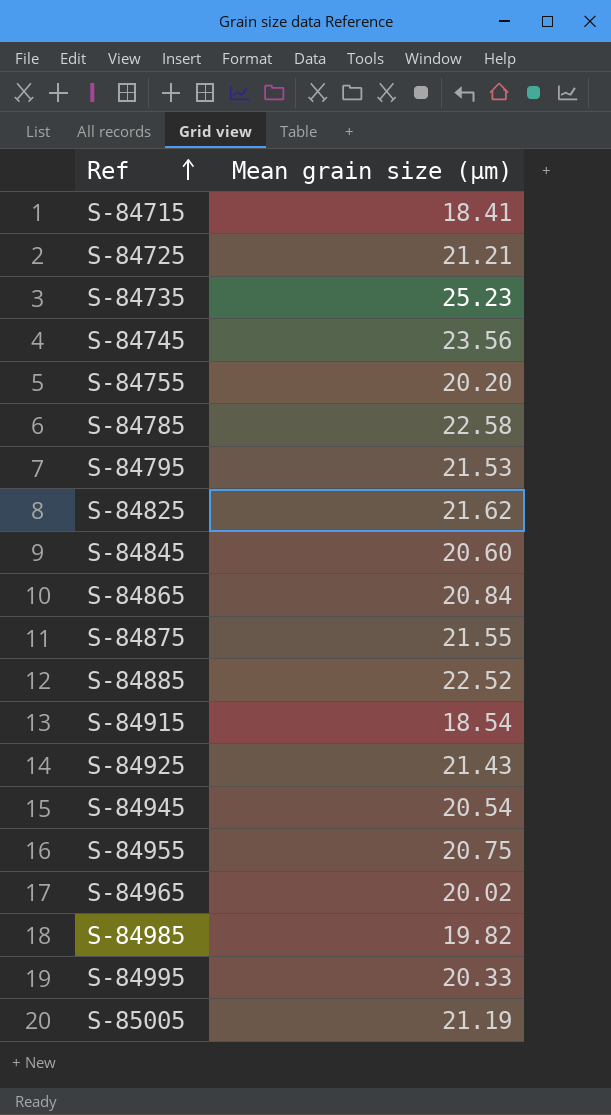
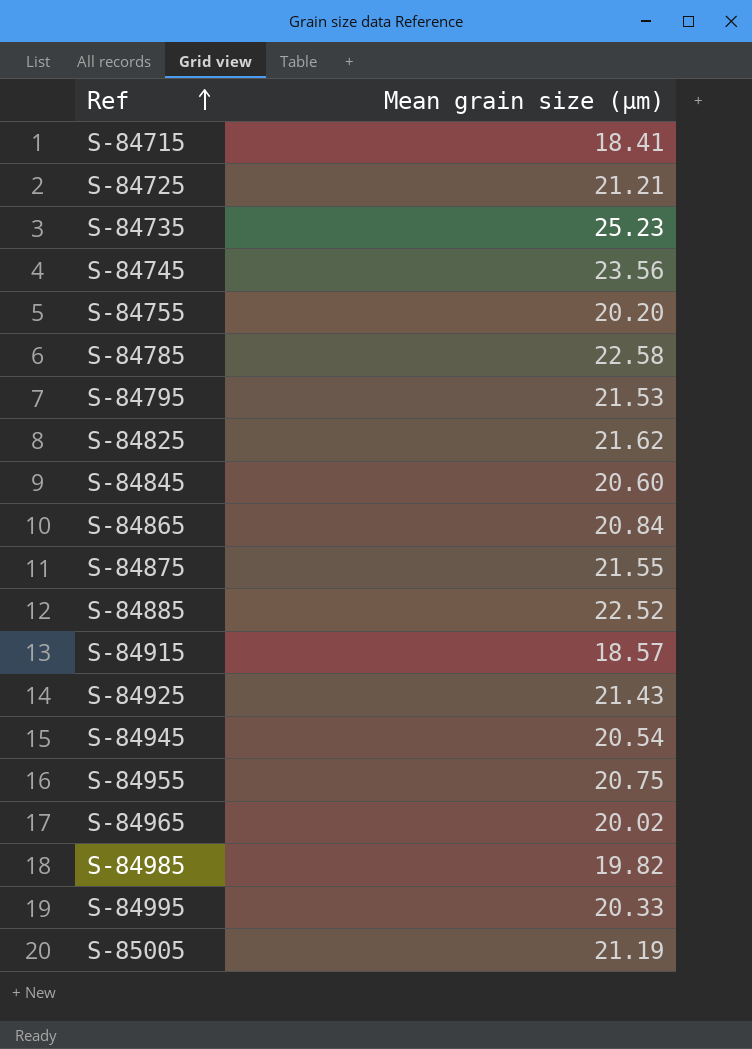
S-84915 | Mean grain size (μm): 18.54 -> 18.57

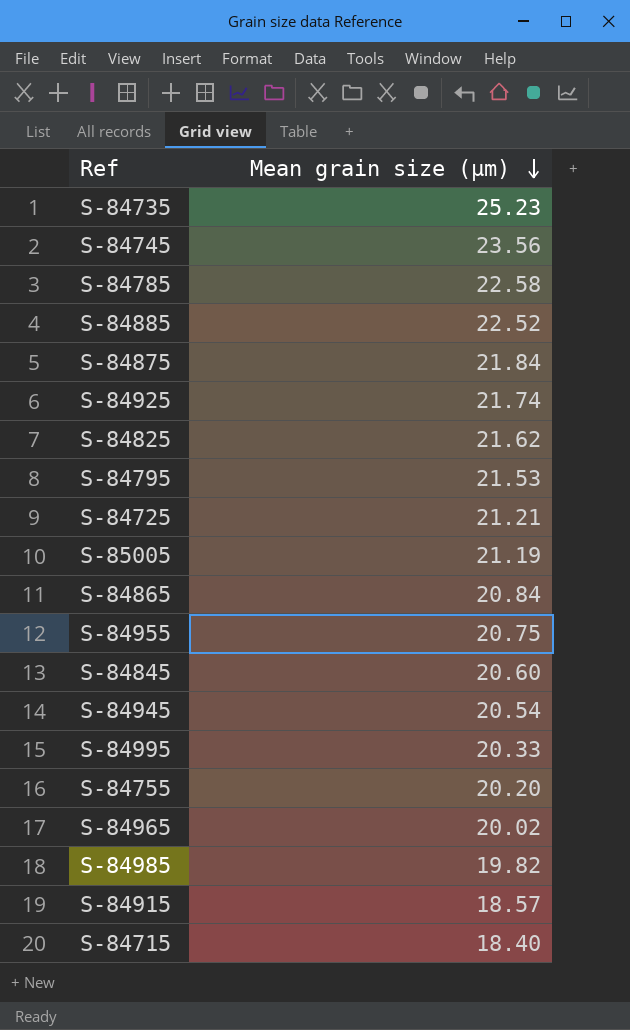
row order: Ref ascending -> Mean grain size (μm) descending
S-84875 | Mean grain size (μm): 21.55 -> 21.84
S-84925 | Mean grain size (μm): 21.43 -> 21.74
S-84715 | Mean grain size (μm): 18.41 -> 18.40

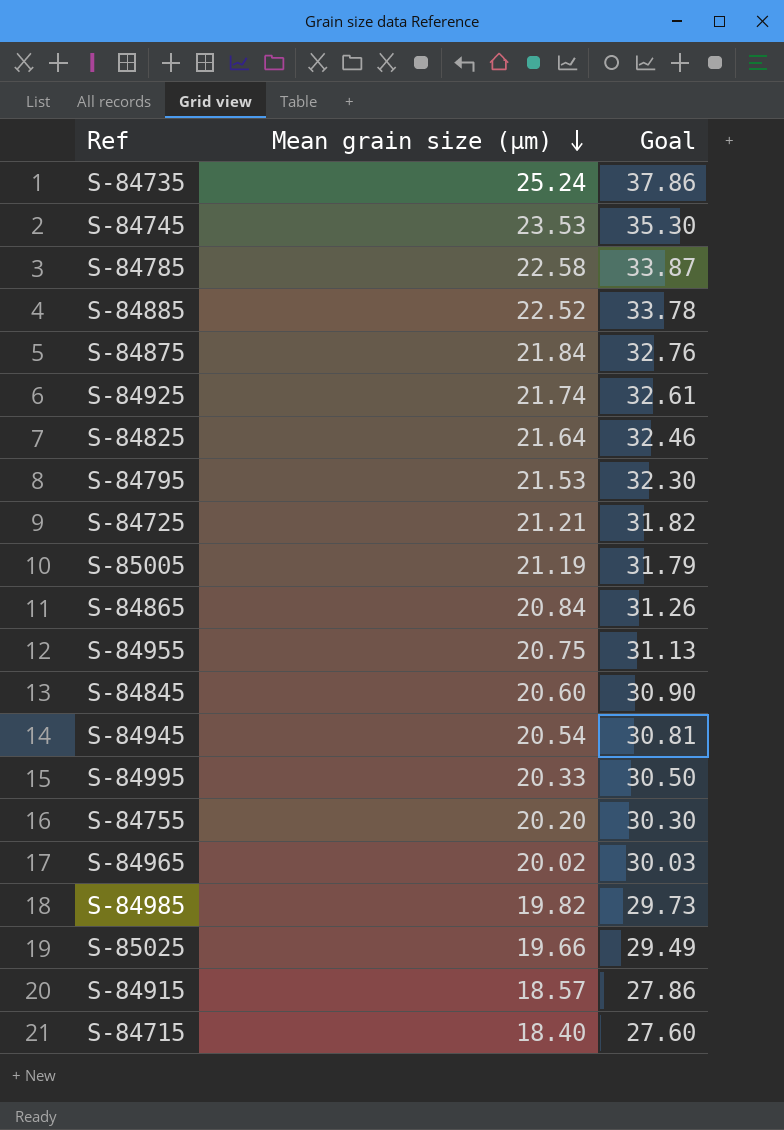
column Goal | formula: none -> [Mean grain size (μm)] * 1.5
S-84735 | Mean grain size (μm): 25.23 -> 25.24
S-84745 | Mean grain size (μm): 23.56 -> 23.53
S-84825 | Mean grain size (μm): 21.62 -> 21.64
row S-85025: none -> 19.66 | 29.49

